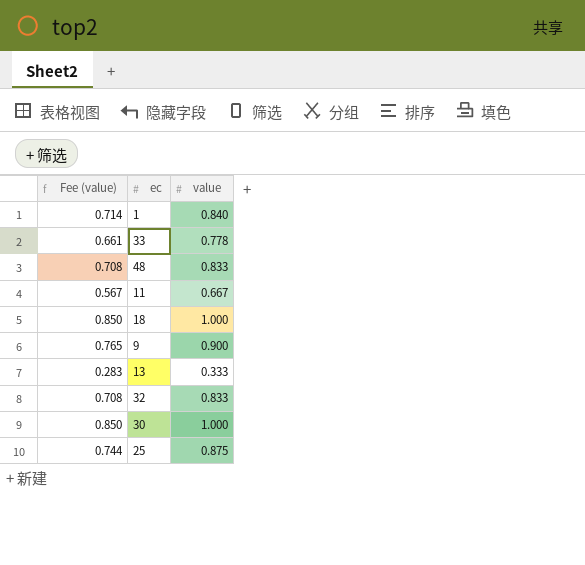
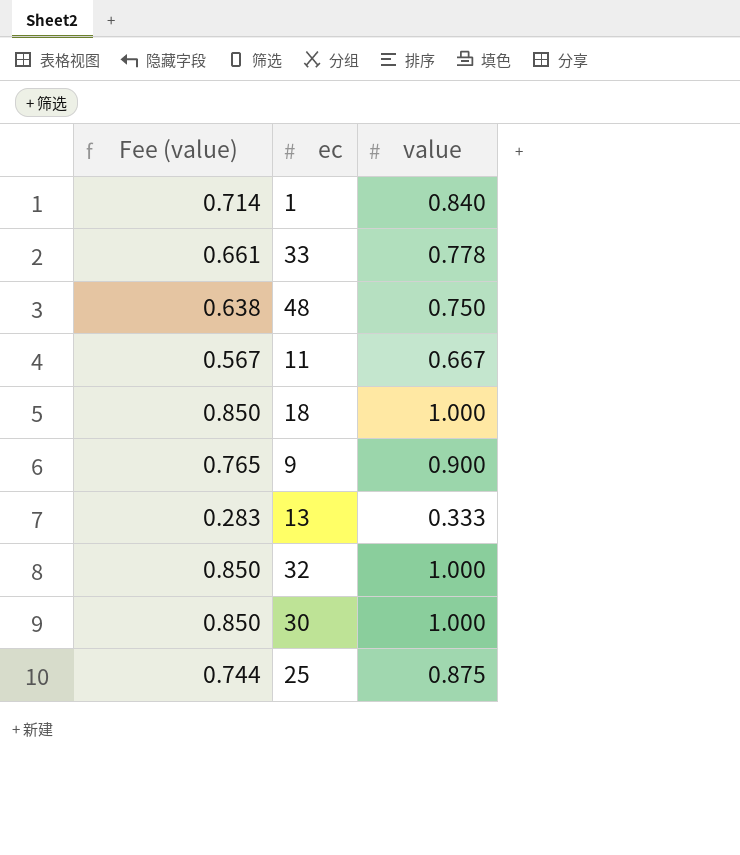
48 | Fee (value): 0.708 -> 0.638
48 | value: 0.833 -> 0.750
32 | Fee (value): 0.708 -> 0.850
32 | value: 0.833 -> 1.000

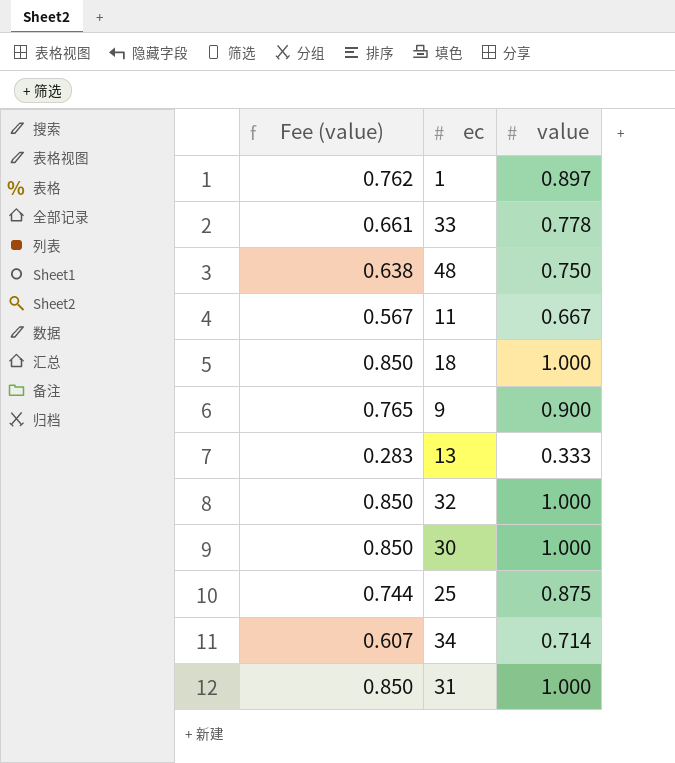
1 | Fee (value): 0.714 -> 0.762
1 | value: 0.840 -> 0.897
row 34: none -> 0.607 | 0.714
row 31: none -> 0.850 | 1.000

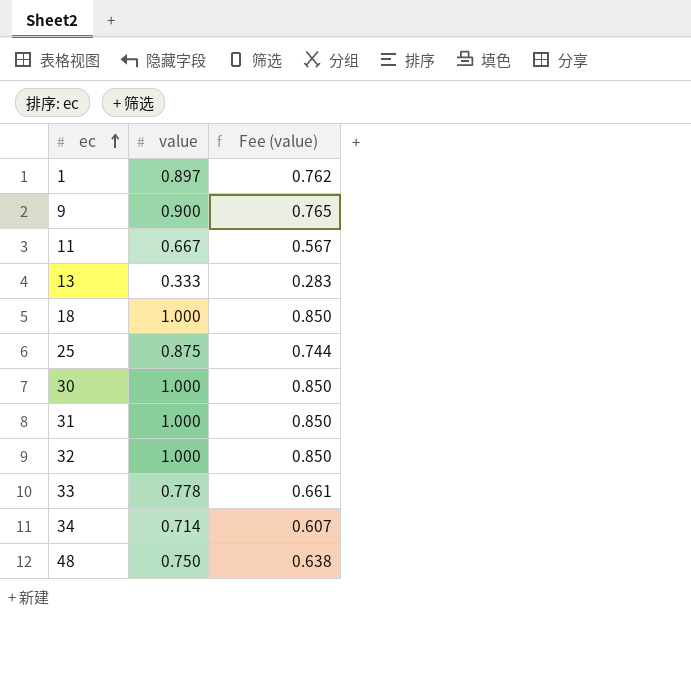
row order: none -> ec ascending
column Fee (value) | position: 1 -> 3

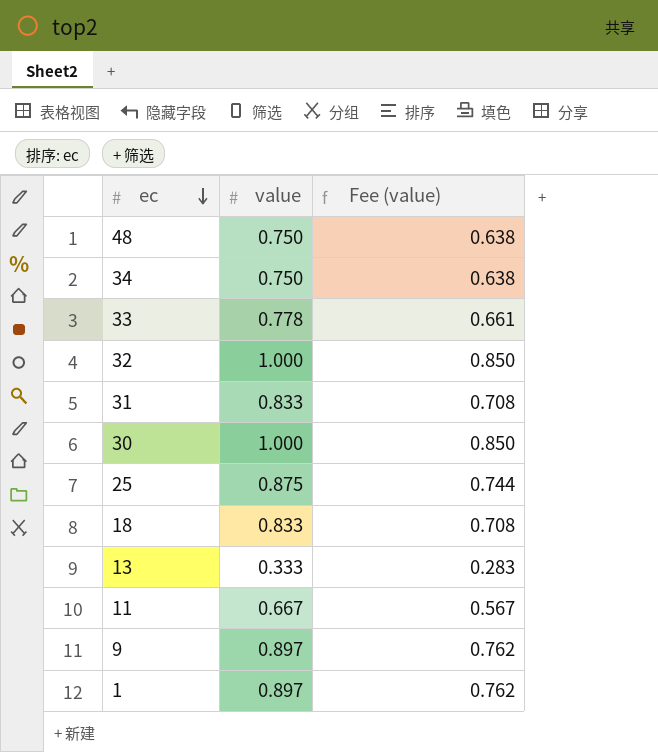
row order: ec ascending -> ec descending
34 | value: 0.714 -> 0.750
34 | Fee (value): 0.607 -> 0.638
31 | value: 1.000 -> 0.833
31 | Fee (value): 0.850 -> 0.708
18 | value: 1.000 -> 0.833
18 | Fee (value): 0.850 -> 0.708
9 | value: 0.900 -> 0.897
9 | Fee (value): 0.765 -> 0.762

